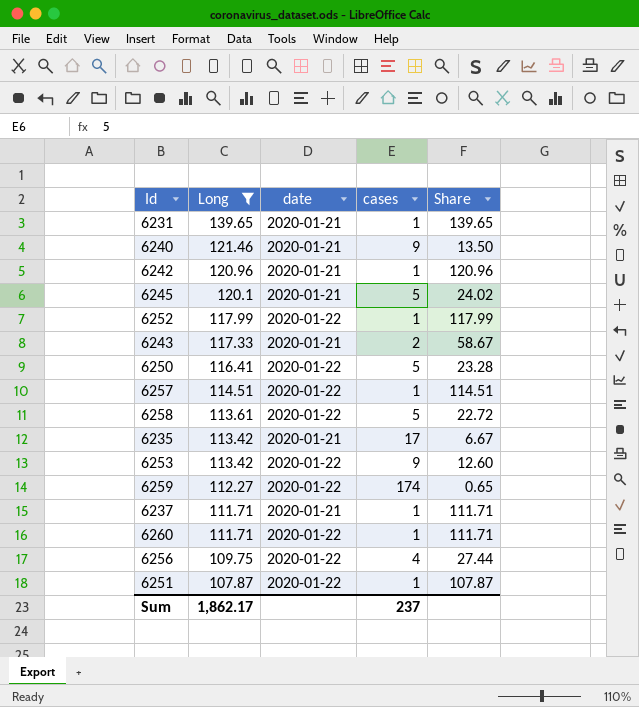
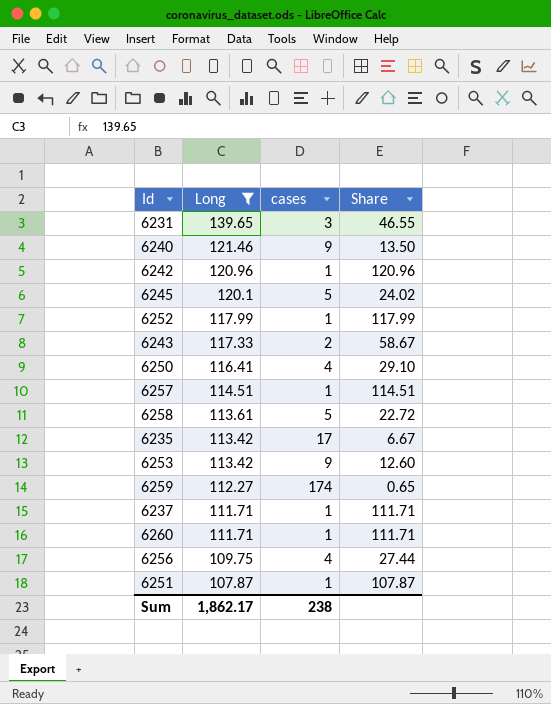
column date | position: 3 -> none
6231 | cases: 1 -> 3
6231 | Share: 139.65 -> 46.55
6250 | cases: 5 -> 4
6250 | Share: 23.28 -> 29.10
Sum | cases: 237 -> 238

